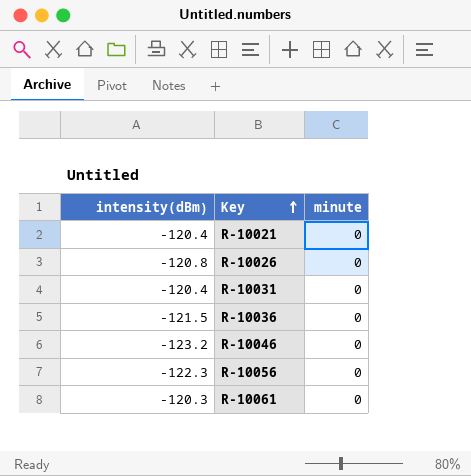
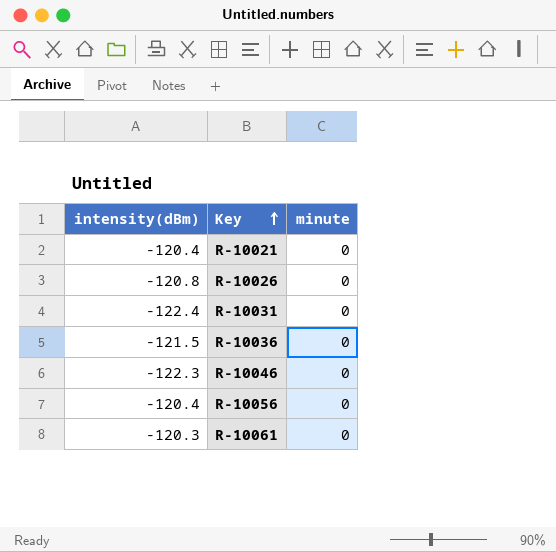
R-10031 | intensity(dBm): -120.4 -> -122.4
R-10046 | intensity(dBm): -123.2 -> -122.3
R-10056 | intensity(dBm): -122.3 -> -120.4

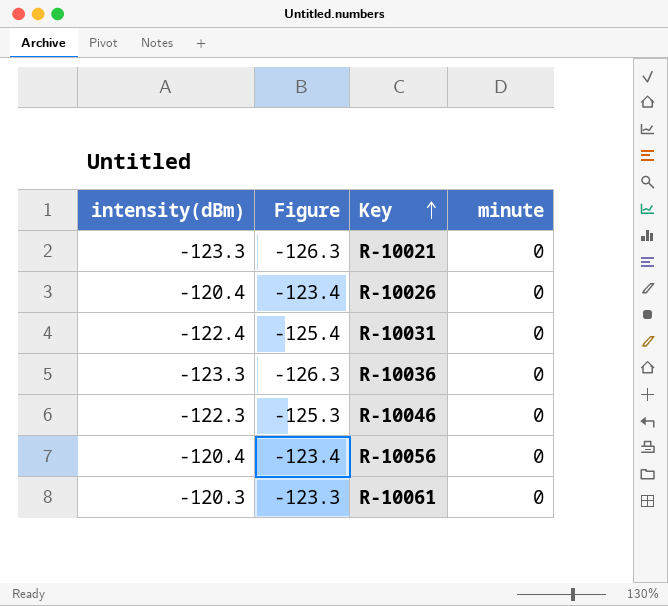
column Figure | formula: none -> [intensity(dBm)] - 3
R-10021 | intensity(dBm): -120.4 -> -123.3
R-10026 | intensity(dBm): -120.8 -> -120.4
R-10036 | intensity(dBm): -121.5 -> -123.3

